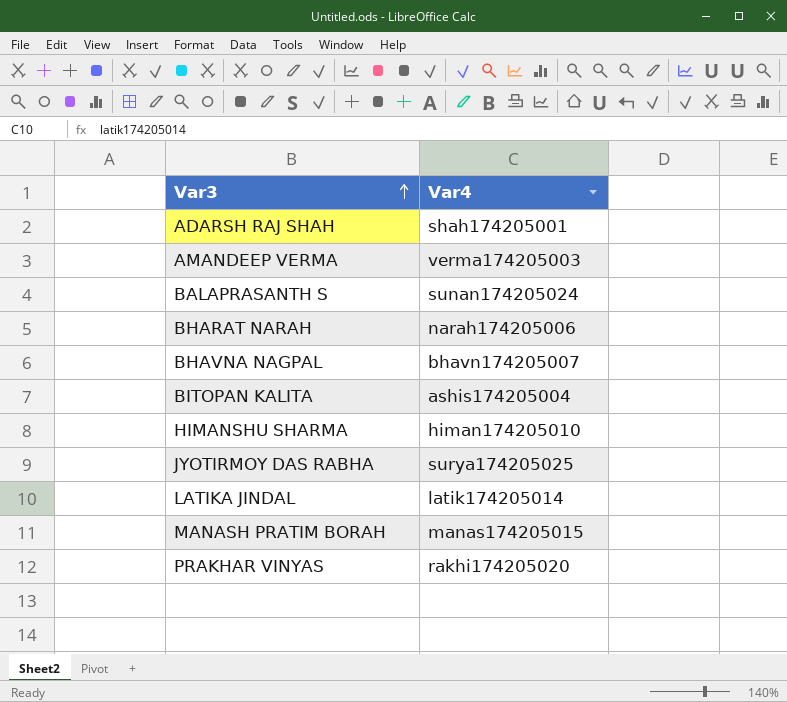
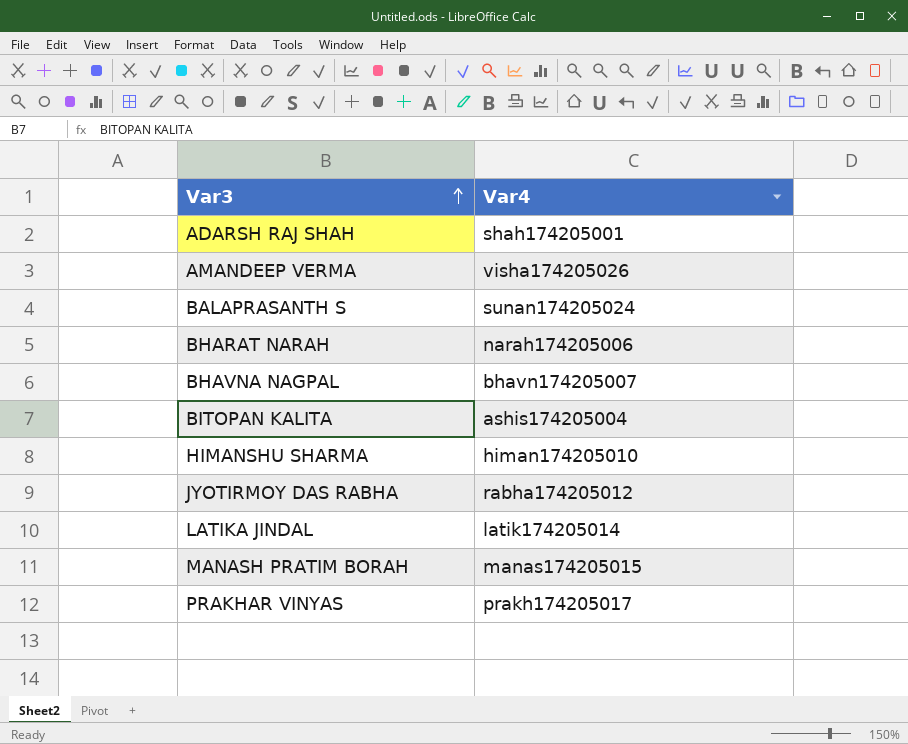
AMANDEEP VERMA | Var4: verma174205003 -> visha174205026
JYOTIRMOY DAS RABHA | Var4: surya174205025 -> rabha174205012
PRAKHAR VINYAS | Var4: rakhi174205020 -> prakh174205017

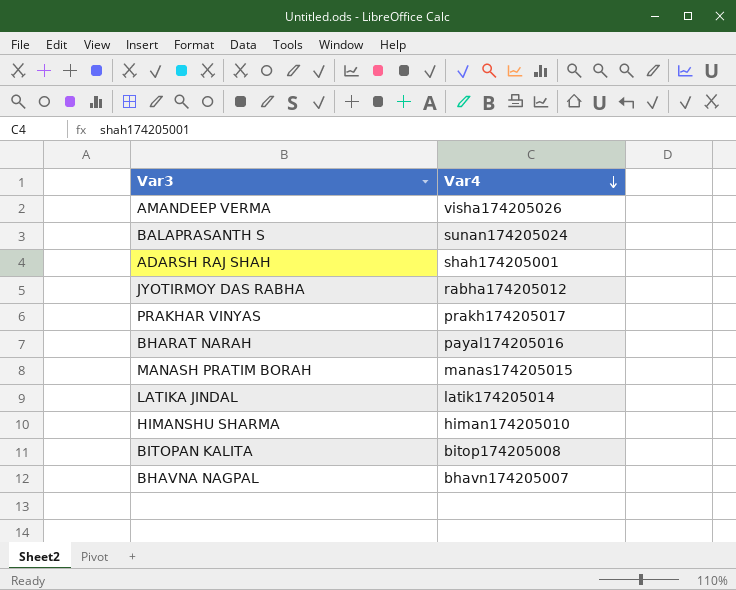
row order: Var3 ascending -> Var4 descending
BHARAT NARAH | Var4: narah174205006 -> payal174205016
BITOPAN KALITA | Var4: ashis174205004 -> bitop174205008

